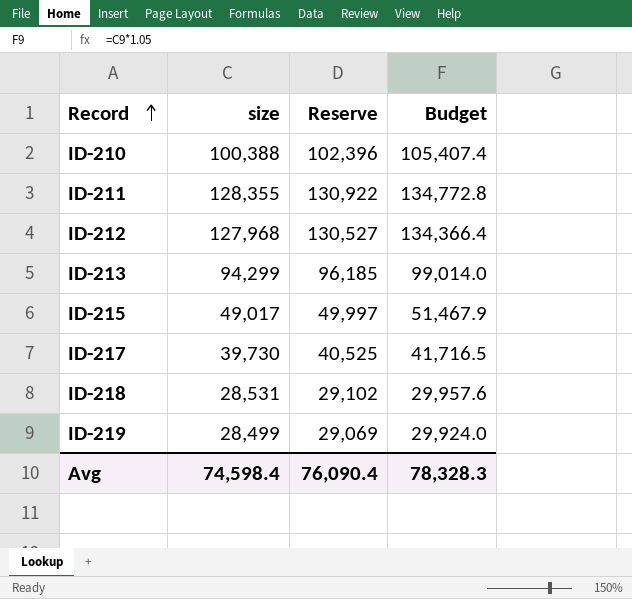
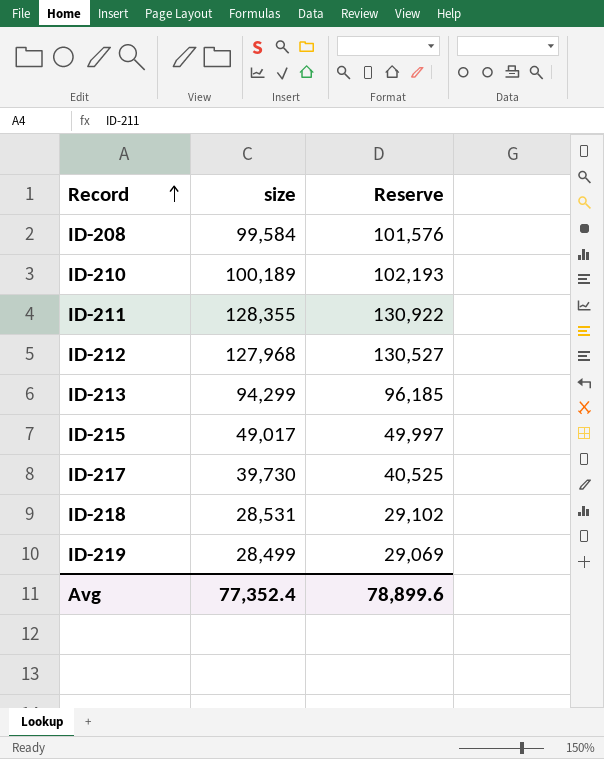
column Budget | formula: [size] * 1.05 -> none
row ID-208: none -> 99,584 | 101,576
ID-210 | size: 100,388 -> 100,189
ID-210 | Reserve: 102,396 -> 102,193
Avg | size: 74,598.4 -> 77,352.4
Avg | Reserve: 76,090.4 -> 78,899.6

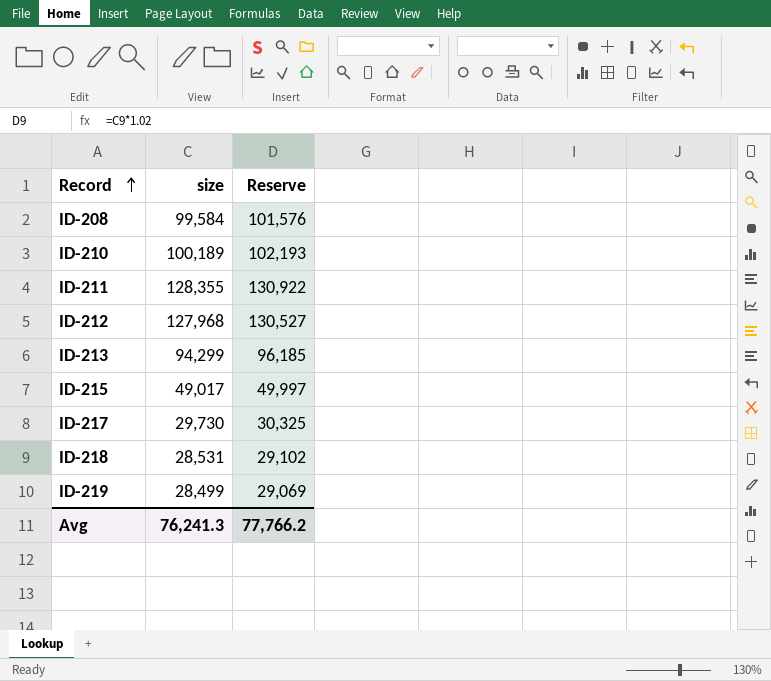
ID-217 | size: 39,730 -> 29,730
ID-217 | Reserve: 40,525 -> 30,325
Avg | size: 77,352.4 -> 76,241.3
Avg | Reserve: 78,899.6 -> 77,766.2

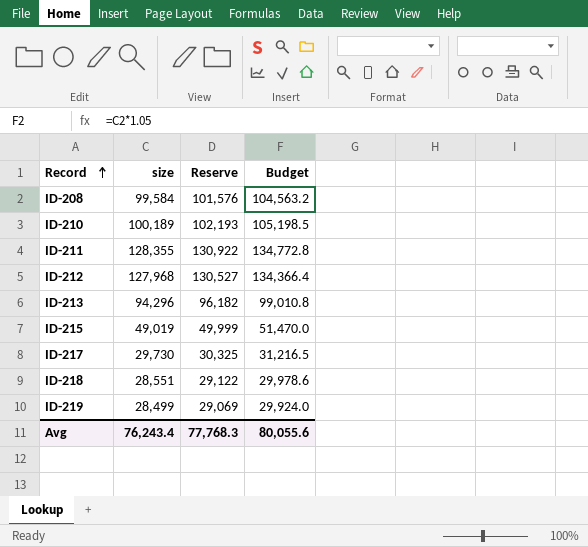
column Budget | formula: none -> [size] * 1.05
ID-213 | size: 94,299 -> 94,296
ID-213 | Reserve: 96,185 -> 96,182
ID-215 | size: 49,017 -> 49,019
ID-215 | Reserve: 49,997 -> 49,999
ID-218 | size: 28,531 -> 28,551
ID-218 | Reserve: 29,102 -> 29,122
Avg | size: 76,241.3 -> 76,243.4
Avg | Reserve: 77,766.2 -> 77,768.3

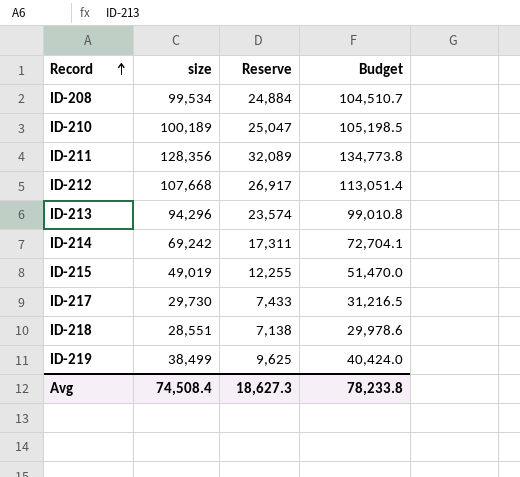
column Reserve | formula: [size] * 1.02 -> [size] * 0.25
ID-208 | size: 99,584 -> 99,534
ID-208 | Budget: 104,563.2 -> 104,510.7
ID-211 | size: 128,355 -> 128,356
ID-211 | Budget: 134,772.8 -> 134,773.8
ID-212 | size: 127,968 -> 107,668
ID-212 | Budget: 134,366.4 -> 113,051.4
row ID-214: none -> 69,242 | 17,311 | 72,704.1
ID-219 | size: 28,499 -> 38,499
ID-219 | Budget: 29,924.0 -> 40,424.0
Avg | size: 76,243.4 -> 74,508.4
Avg | Reserve: 77,768.3 -> 18,627.3
Avg | Budget: 80,055.6 -> 78,233.8

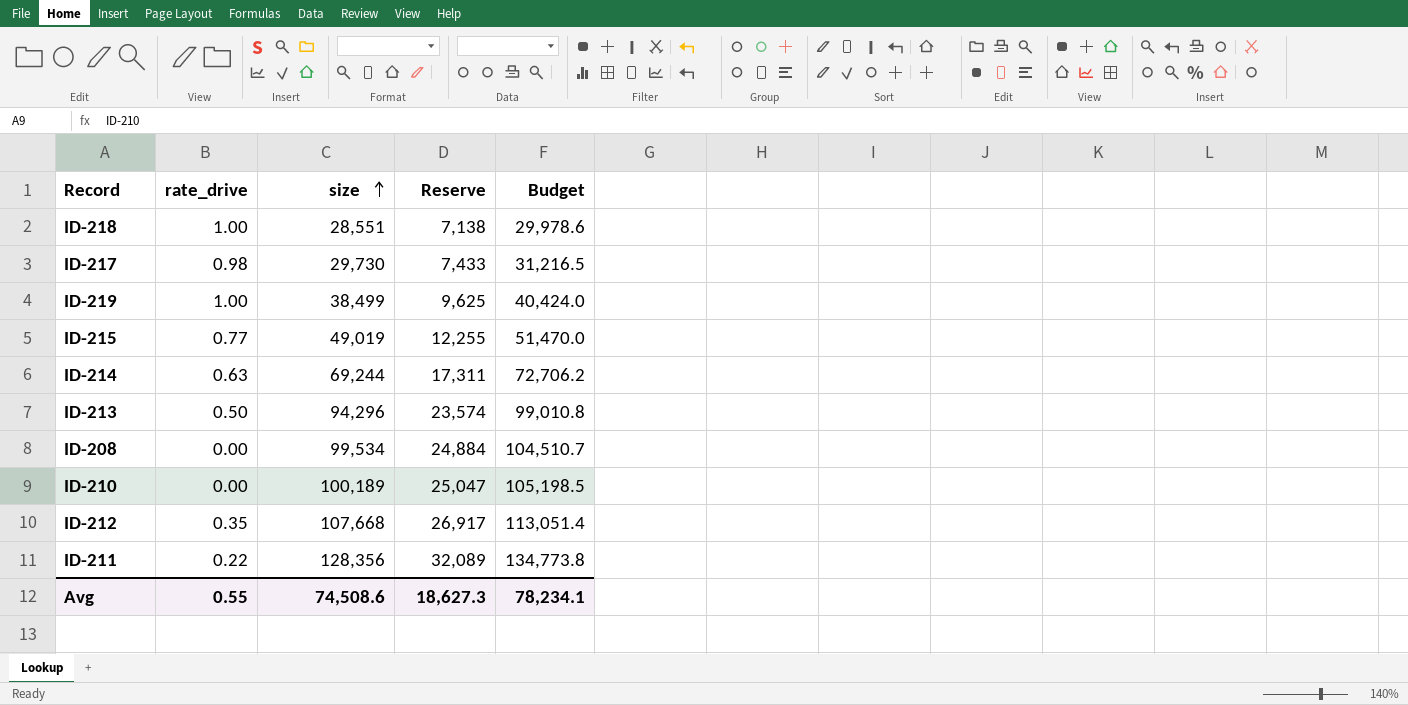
row order: Record ascending -> size ascending
column rate_drive | position: none -> 2
ID-214 | size: 69,242 -> 69,244
ID-214 | Budget: 72,704.1 -> 72,706.2
Avg | size: 74,508.4 -> 74,508.6
Avg | Budget: 78,233.8 -> 78,234.1

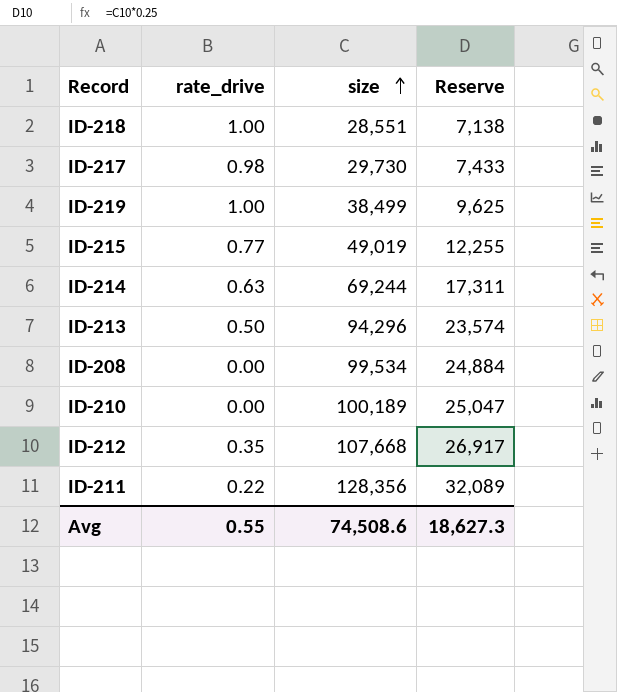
column Budget | formula: [size] * 1.05 -> none

